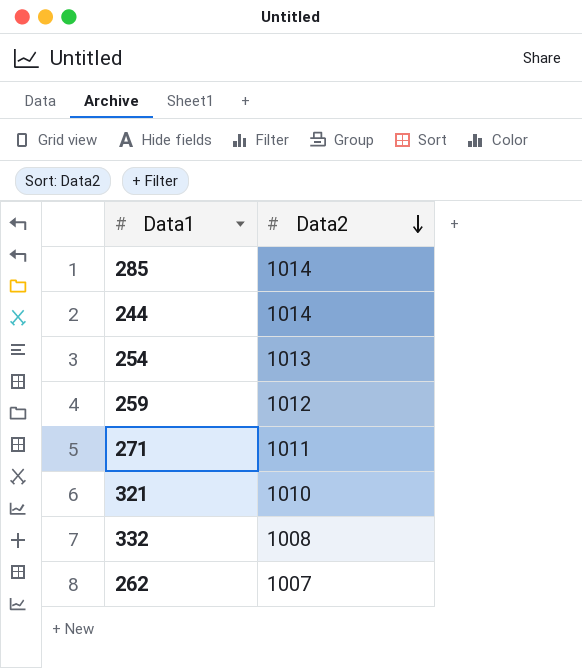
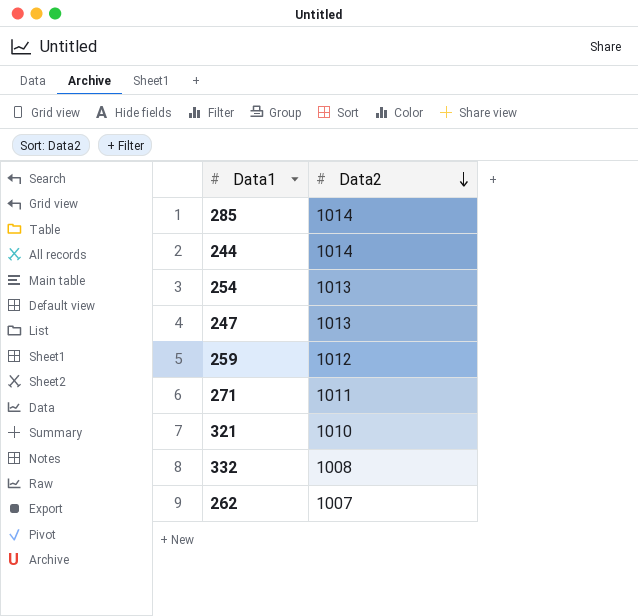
row 247: none -> 1013

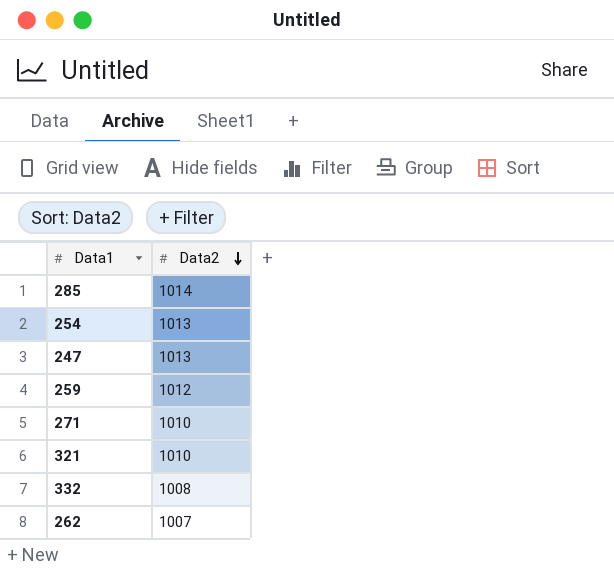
row 244: 1014 -> none
271 | Data2: 1011 -> 1010

